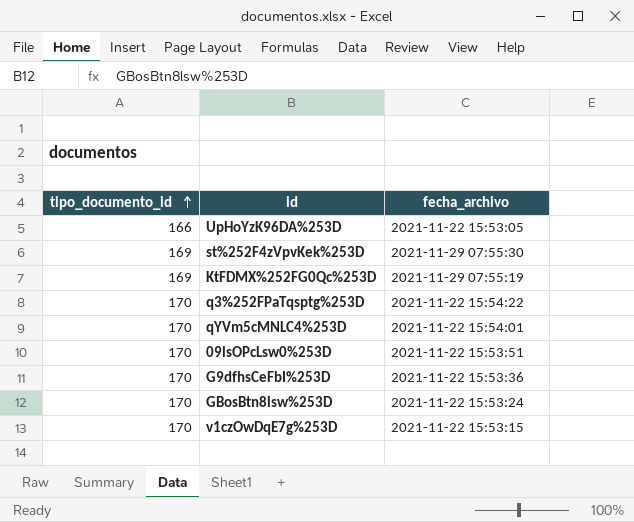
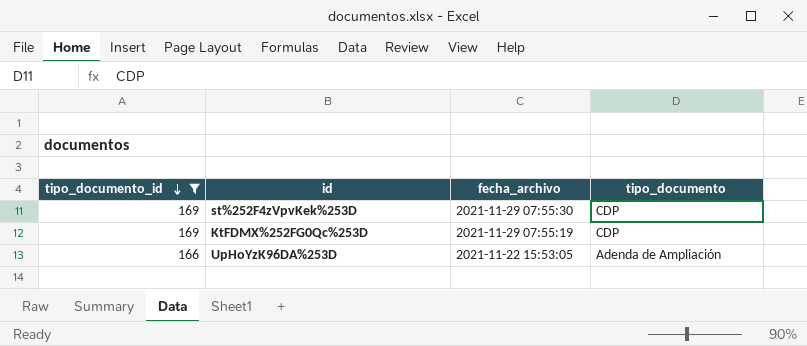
filter: none -> tipo_documento_id != 170
row order: tipo_documento_id ascending -> tipo_documento_id descending
column tipo_documento | position: none -> 4

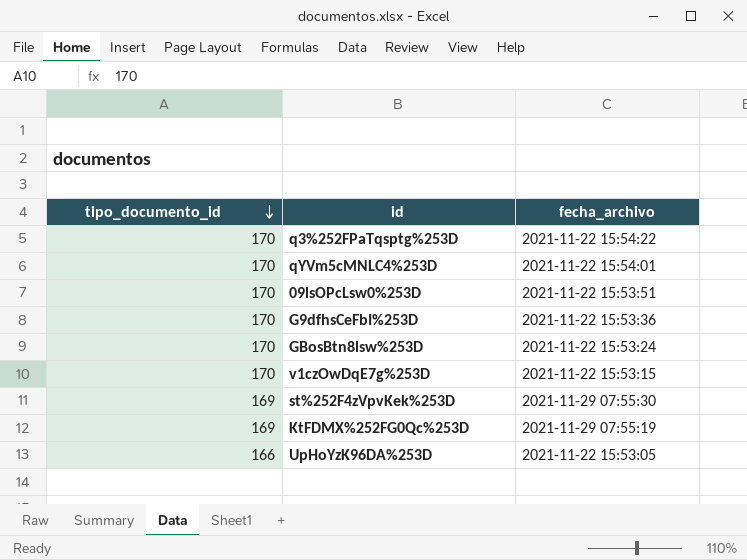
filter: tipo_documento_id != 170 -> none
column tipo_documento | position: 4 -> none

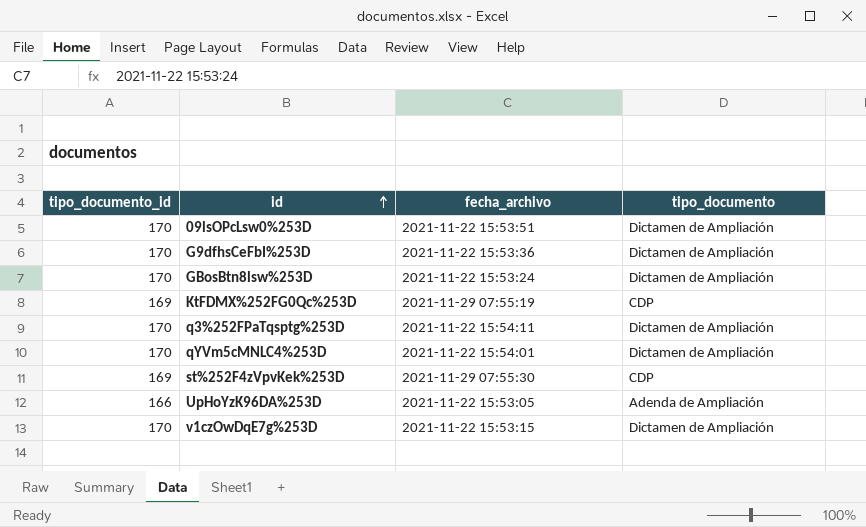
row order: tipo_documento_id descending -> id ascending
column tipo_documento | position: none -> 4
q3%252FPaTqsptg%253D | fecha_archivo: 2021-11-22 15:54:22 -> 2021-11-22 15:54:11

